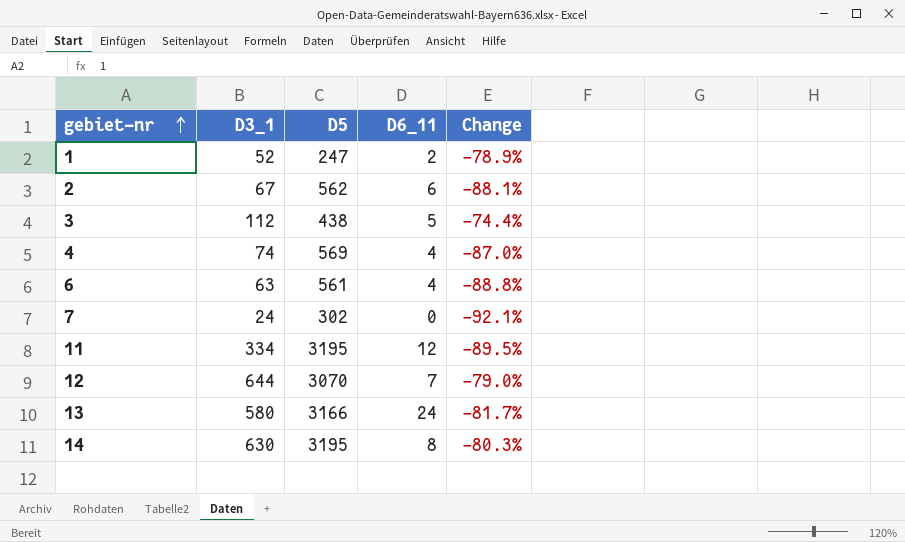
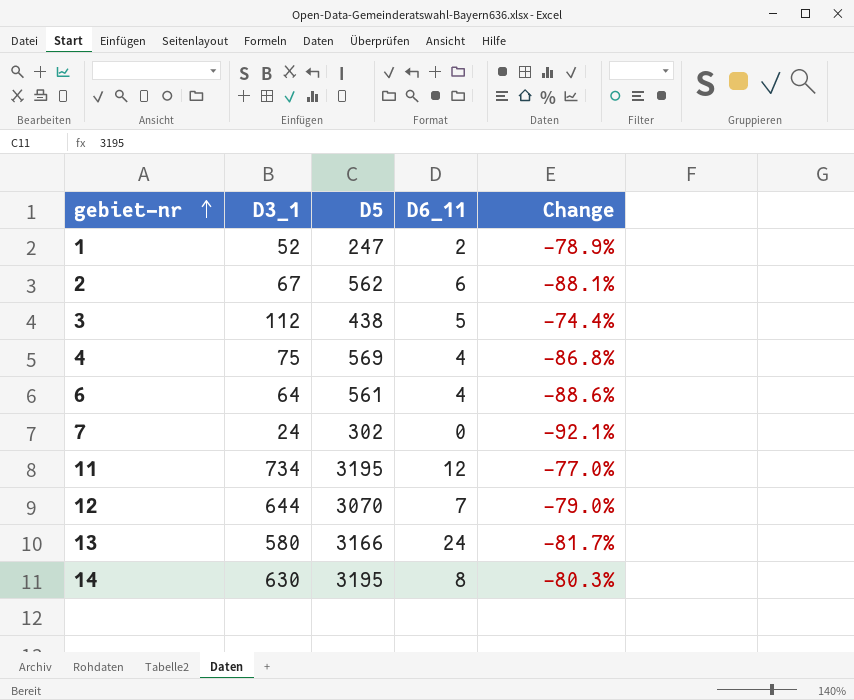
4 | D3_1: 74 -> 75
4 | Change: -87.0% -> -86.8%
6 | D3_1: 63 -> 64
6 | Change: -88.8% -> -88.6%
11 | D3_1: 334 -> 734
11 | Change: -89.5% -> -77.0%

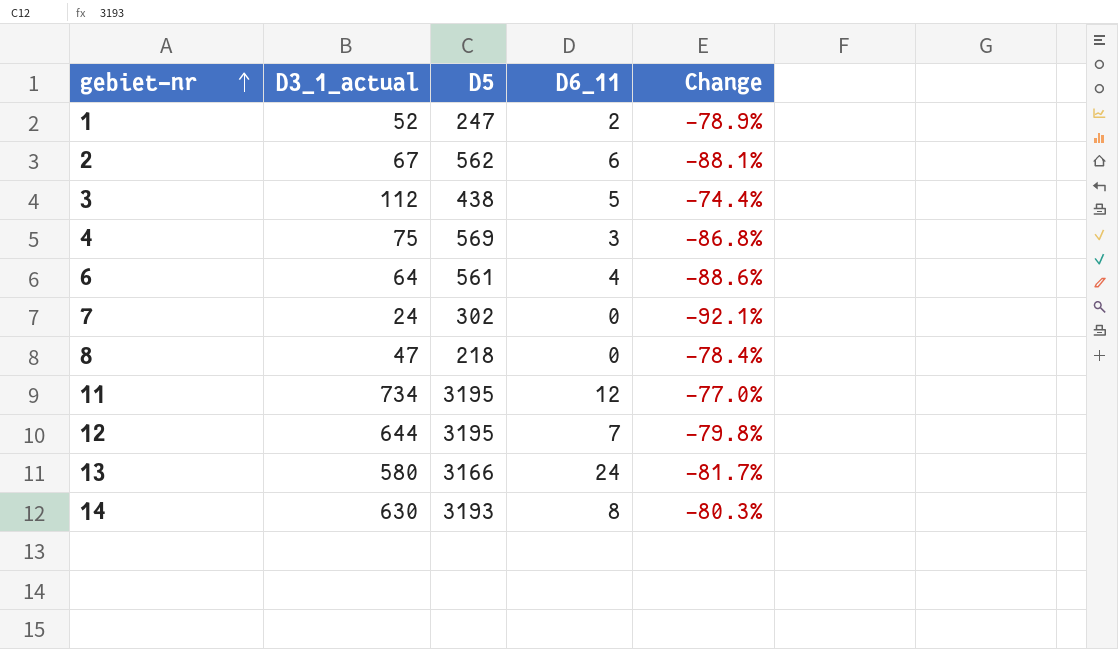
column name: D3_1 -> D3_1_actual
4 | D6_11: 4 -> 3
row 8: none -> 47 | 218 | 0 | -78.4%
12 | D5: 3070 -> 3195
12 | Change: -79.0% -> -79.8%
14 | D5: 3195 -> 3193

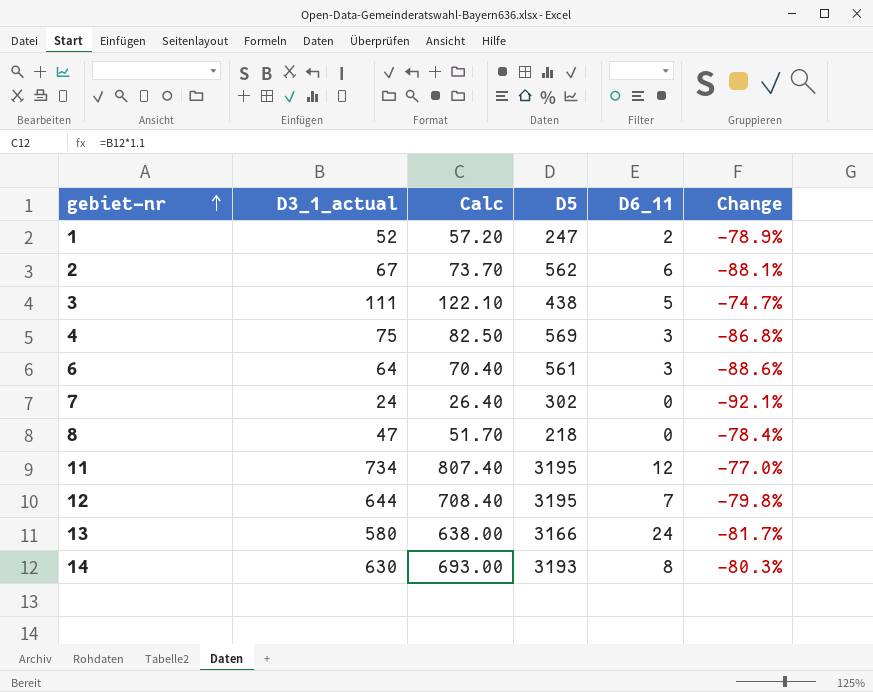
column Calc | formula: none -> [D3_1_actual] * 1.1
3 | D3_1_actual: 112 -> 111
3 | Change: -74.4% -> -74.7%
6 | D6_11: 4 -> 3

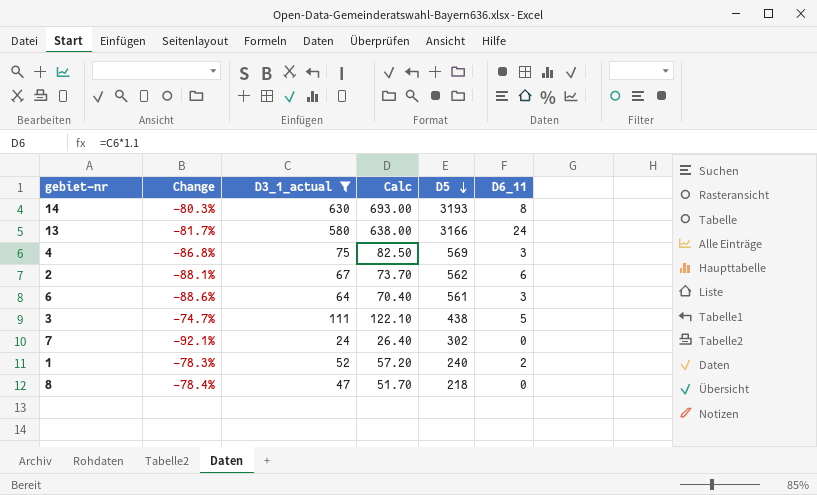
filter: none -> D3_1_actual <= 630
row order: gebiet-nr ascending -> D5 descending
column Change | position: 6 -> 2
1 | Change: -78.9% -> -78.3%
1 | D5: 247 -> 240

